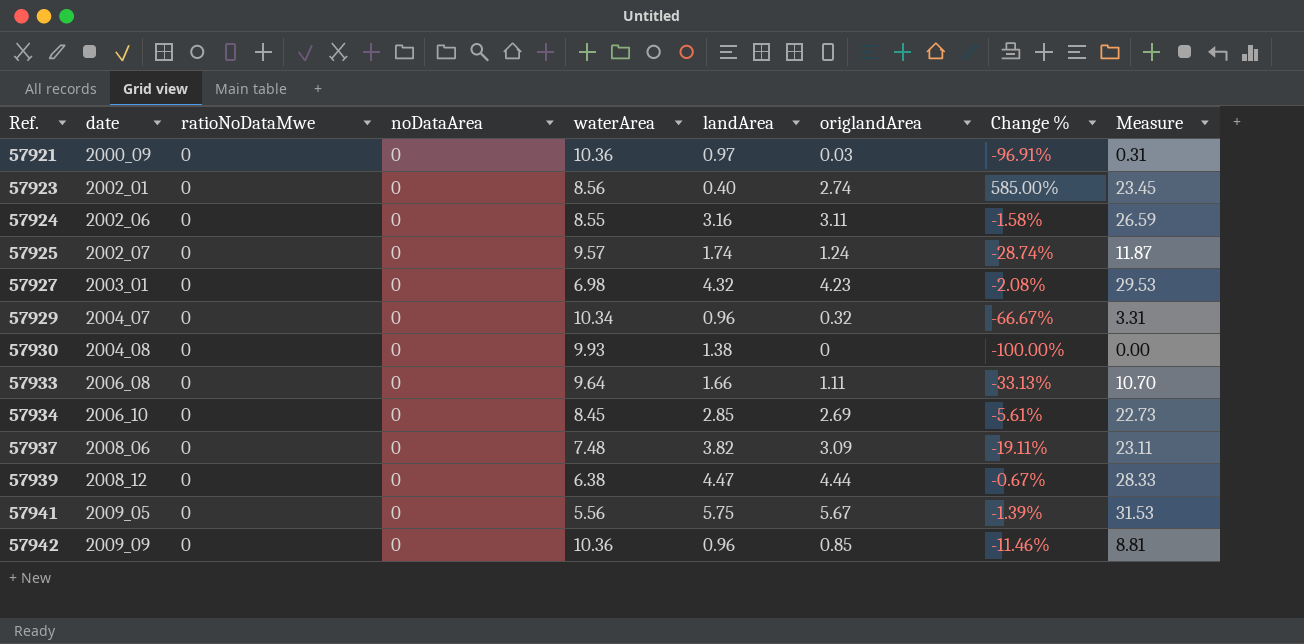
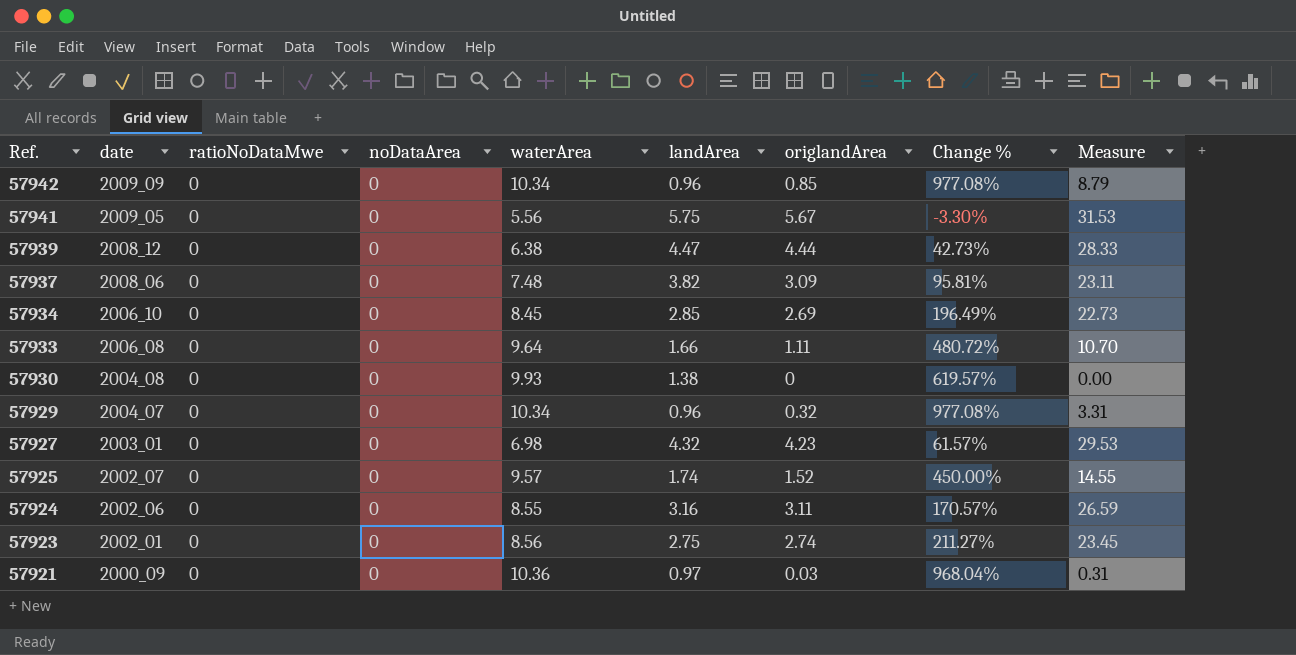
row order: Ref. ascending -> Ref. descending
column Change % | formula: ([origlandArea] - [landArea]) / [landArea] -> ([waterArea] - [landArea]) / [landArea]
57942 | waterArea: 10.36 -> 10.34
57942 | Measure: 8.81 -> 8.79
57925 | origlandArea: 1.24 -> 1.52
57925 | Measure: 11.87 -> 14.55
57923 | landArea: 0.40 -> 2.75

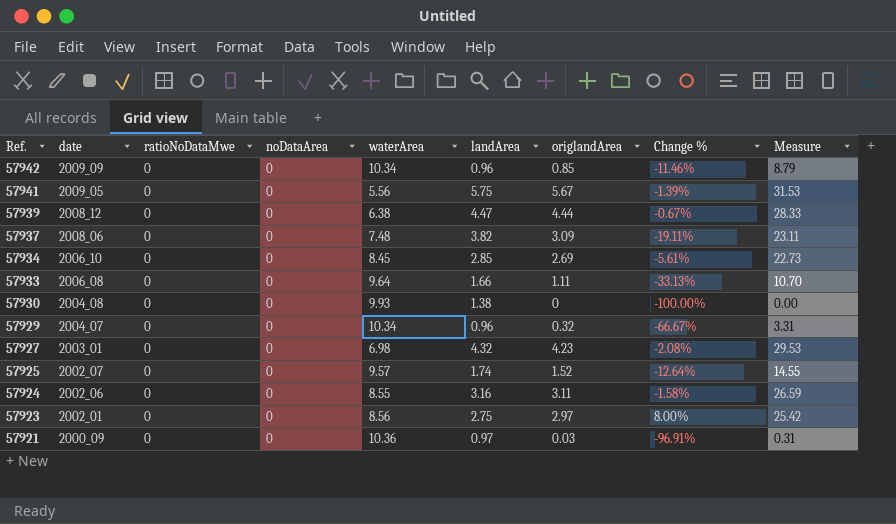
column Change % | formula: ([waterArea] - [landArea]) / [landArea] -> ([origlandArea] - [landArea]) / [landArea]
57923 | origlandArea: 2.74 -> 2.97
57923 | Measure: 23.45 -> 25.42

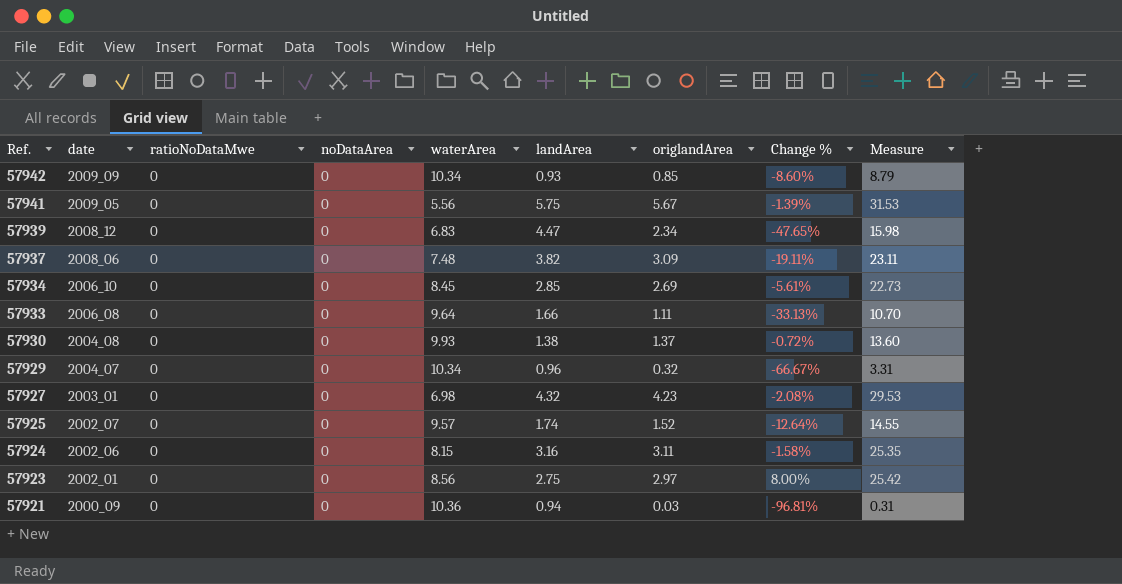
57942 | landArea: 0.96 -> 0.93
57942 | Change %: -11.46% -> -8.60%
57939 | waterArea: 6.38 -> 6.83
57939 | origlandArea: 4.44 -> 2.34
57939 | Change %: -0.67% -> -47.65%
57939 | Measure: 28.33 -> 15.98
57930 | origlandArea: 0 -> 1.37
57930 | Change %: -100.00% -> -0.72%
57930 | Measure: 0.00 -> 13.60
57924 | waterArea: 8.55 -> 8.15
57924 | Measure: 26.59 -> 25.35
57921 | landArea: 0.97 -> 0.94
57921 | Change %: -96.91% -> -96.81%

